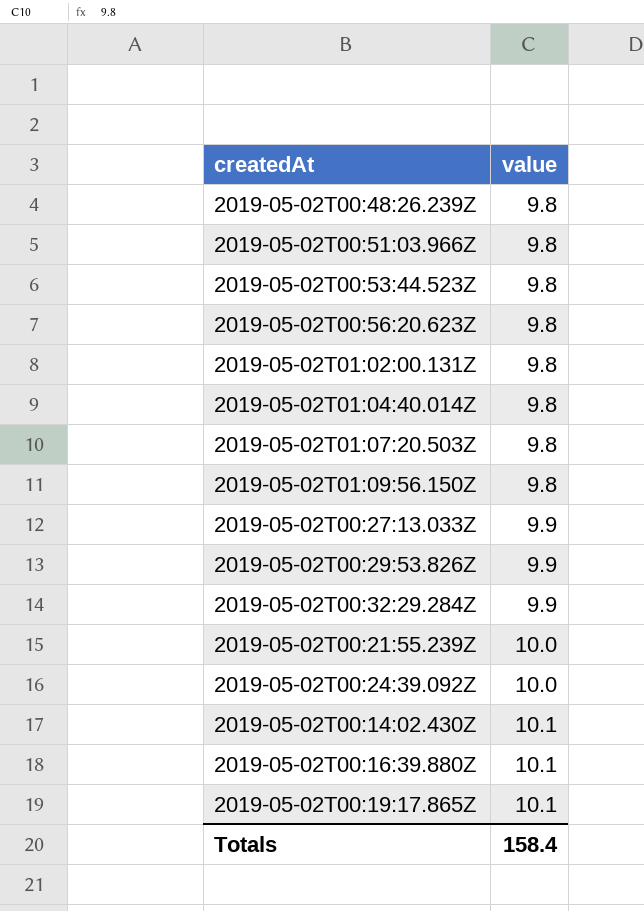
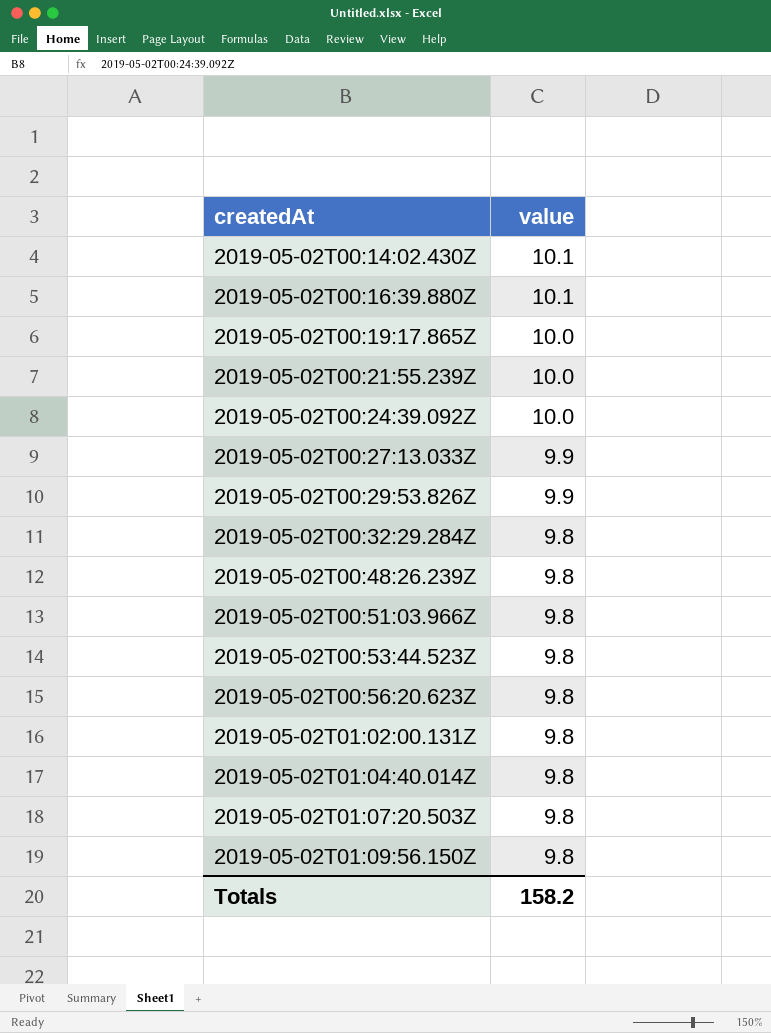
row order: value ascending -> createdAt ascending
2019-05-02T00:19:17.865Z | value: 10.1 -> 10.0
2019-05-02T00:32:29.284Z | value: 9.9 -> 9.8
Totals | value: 158.4 -> 158.2

